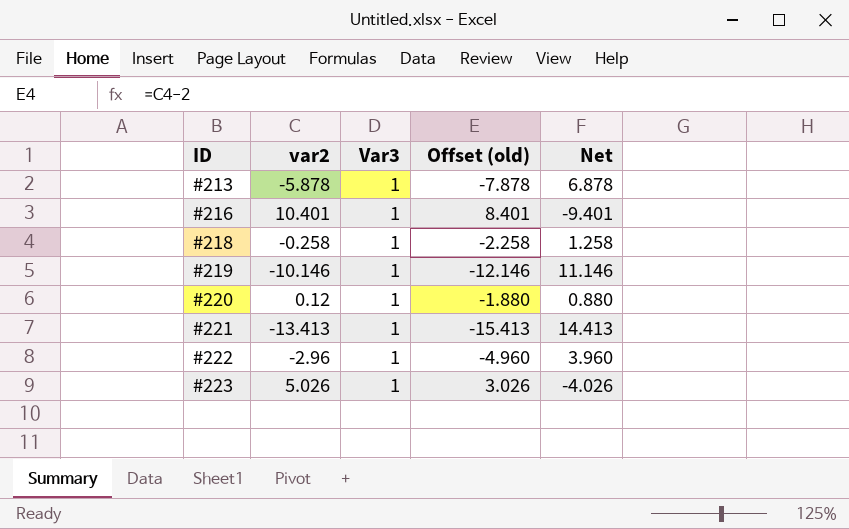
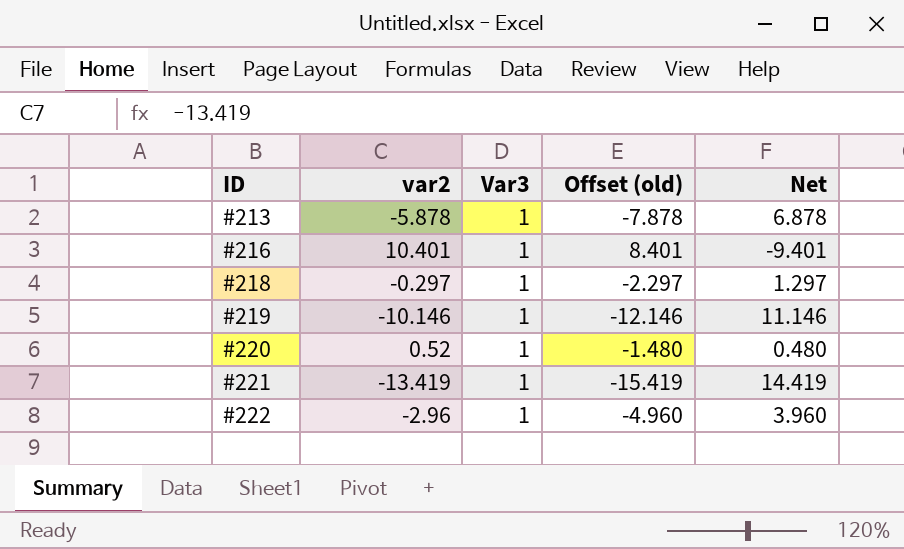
row #223: 5.026 | 1 | 3.026 | -4.026 -> none
#218 | var2: -0.258 -> -0.297
#218 | Offset (old): -2.258 -> -2.297
#218 | Net: 1.258 -> 1.297
#220 | var2: 0.12 -> 0.52
#220 | Offset (old): -1.880 -> -1.480
#220 | Net: 0.880 -> 0.480
#221 | var2: -13.413 -> -13.419
#221 | Offset (old): -15.413 -> -15.419
#221 | Net: 14.413 -> 14.419

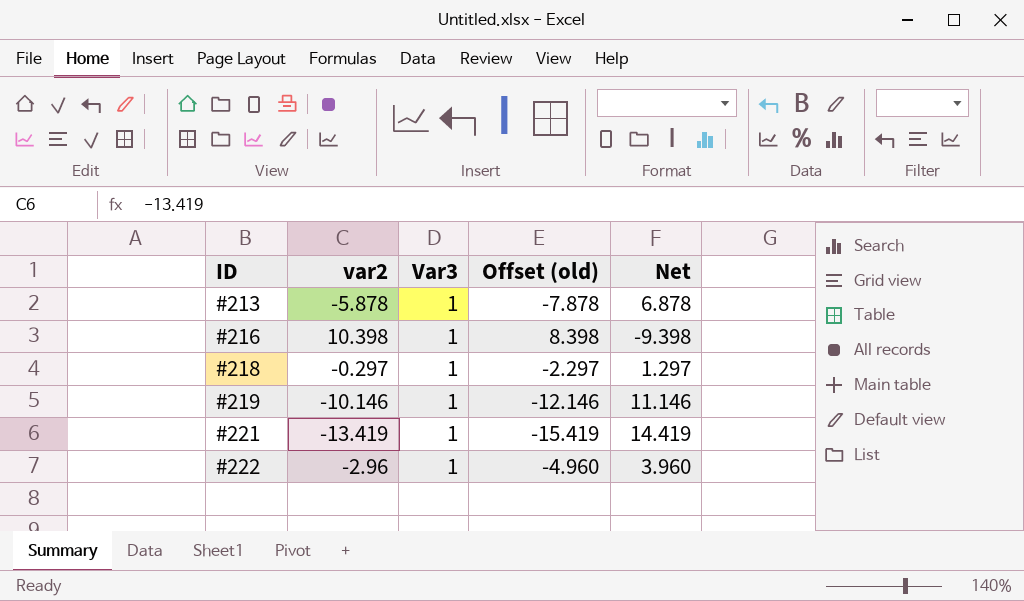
row #220: 0.52 | 1 | -1.480 | 0.480 -> none
#216 | var2: 10.401 -> 10.398
#216 | Offset (old): 8.401 -> 8.398
#216 | Net: -9.401 -> -9.398

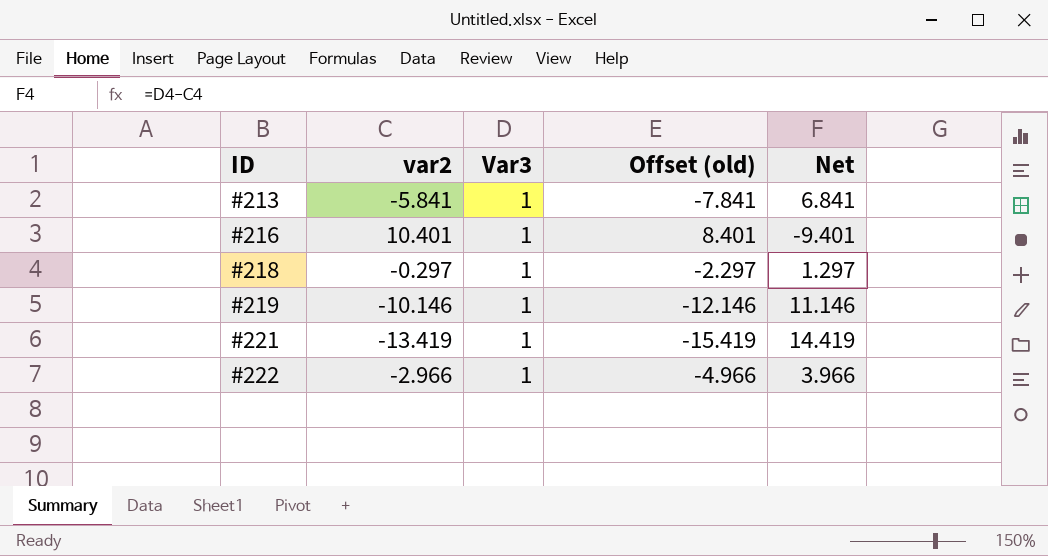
#213 | var2: -5.878 -> -5.841
#213 | Offset (old): -7.878 -> -7.841
#213 | Net: 6.878 -> 6.841
#216 | var2: 10.398 -> 10.401
#216 | Offset (old): 8.398 -> 8.401
#216 | Net: -9.398 -> -9.401
#222 | var2: -2.96 -> -2.966
#222 | Offset (old): -4.960 -> -4.966
#222 | Net: 3.960 -> 3.966

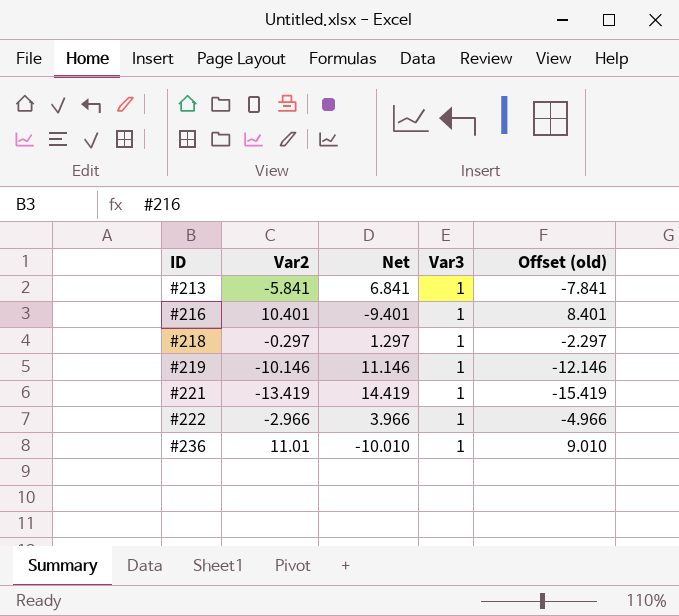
column name: var2 -> Var2
column Net | position: 5 -> 3
row #236: none -> 11.01 | -10.010 | 1 | 9.010

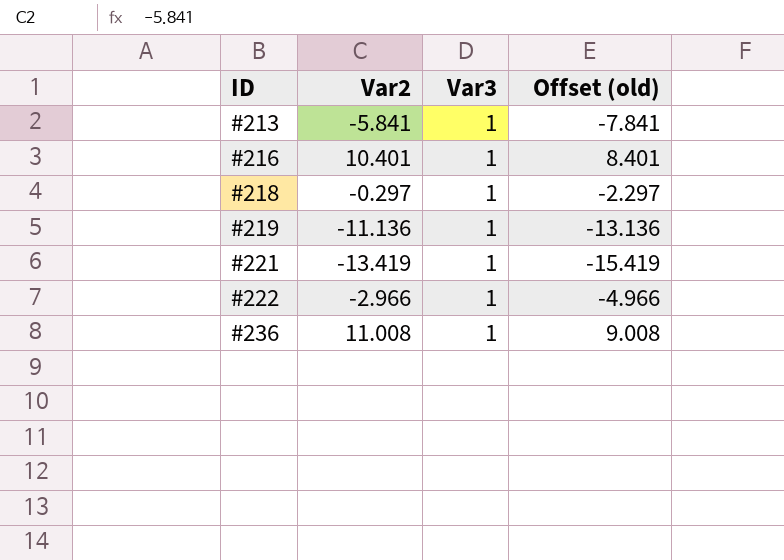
column Net | formula: [Var3] - [Var2] -> none
#219 | Var2: -10.146 -> -11.136
#219 | Offset (old): -12.146 -> -13.136
#236 | Var2: 11.01 -> 11.008
#236 | Offset (old): 9.010 -> 9.008

